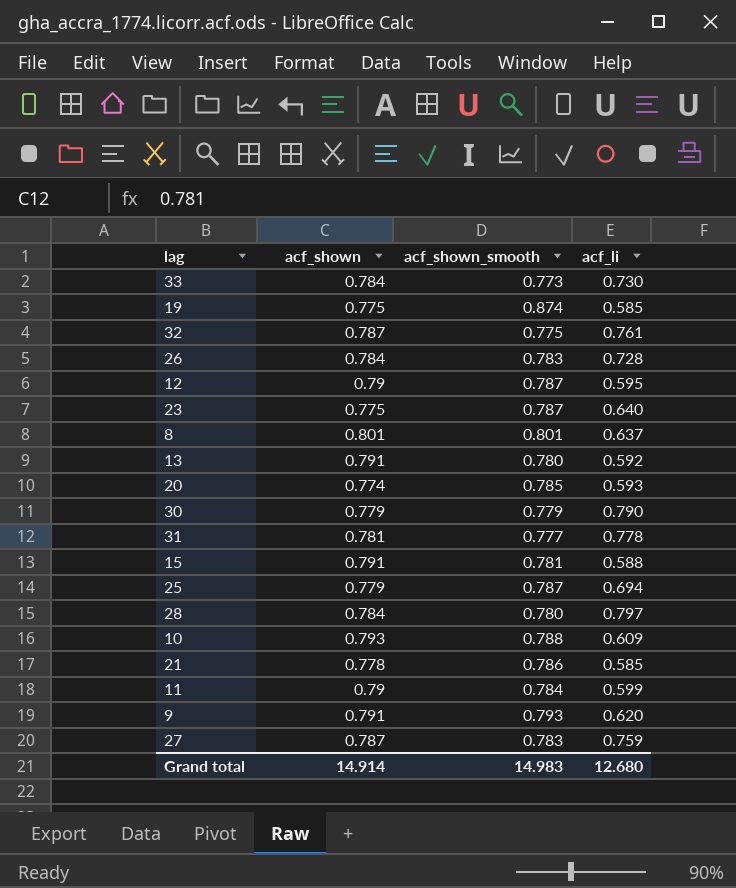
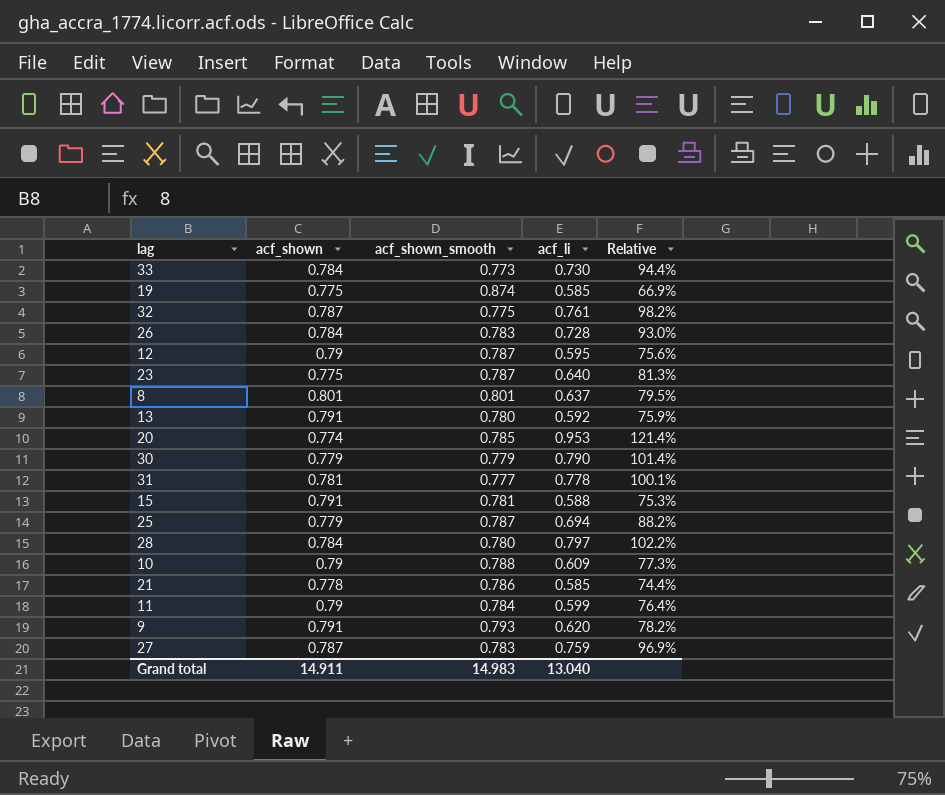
column Relative | formula: none -> [acf_li] / [acf_shown_smooth]
20 | acf_li: 0.593 -> 0.953
10 | acf_shown: 0.793 -> 0.79
Grand total | acf_shown: 14.914 -> 14.911
Grand total | acf_li: 12.680 -> 13.040

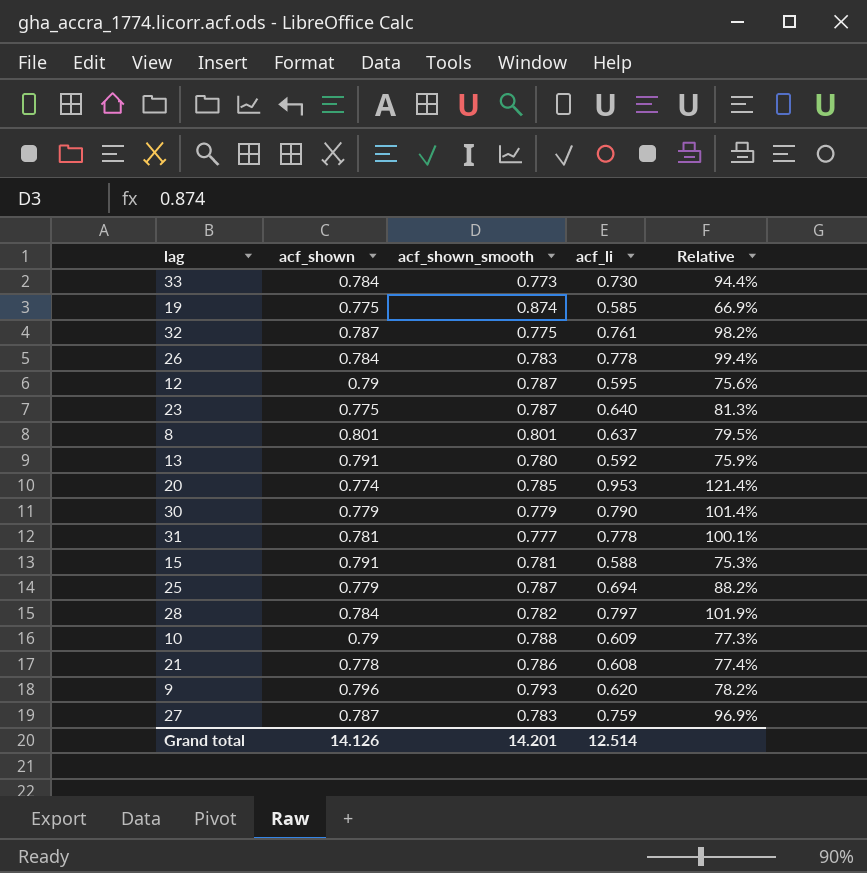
row 11: 0.79 | 0.784 | 0.599 | 76.4% -> none
26 | acf_li: 0.728 -> 0.778
26 | Relative: 93.0% -> 99.4%
28 | acf_shown_smooth: 0.780 -> 0.782
28 | Relative: 102.2% -> 101.9%
21 | acf_li: 0.585 -> 0.608
21 | Relative: 74.4% -> 77.4%
9 | acf_shown: 0.791 -> 0.796
Grand total | acf_shown: 14.911 -> 14.126
Grand total | acf_shown_smooth: 14.983 -> 14.201
Grand total | acf_li: 13.040 -> 12.514

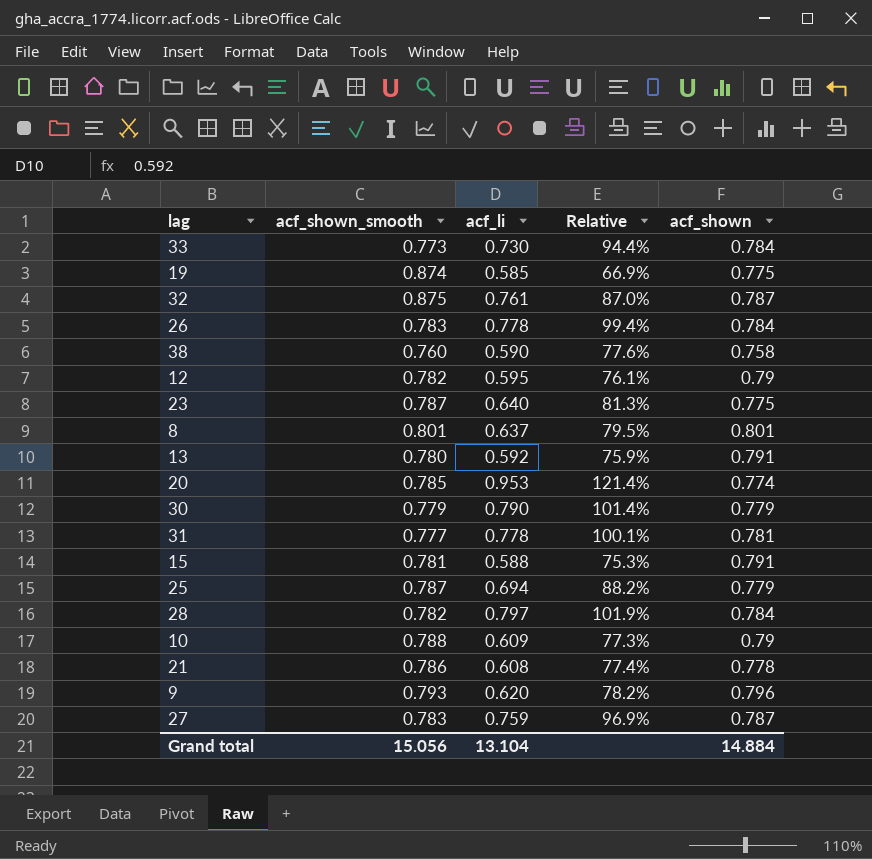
column acf_shown | position: 2 -> 5
32 | acf_shown_smooth: 0.775 -> 0.875
32 | Relative: 98.2% -> 87.0%
row 38: none -> 0.760 | 0.590 | 77.6% | 0.758
12 | acf_shown_smooth: 0.787 -> 0.782
12 | Relative: 75.6% -> 76.1%
Grand total | acf_shown_smooth: 14.201 -> 15.056
Grand total | acf_li: 12.514 -> 13.104
Grand total | acf_shown: 14.126 -> 14.884

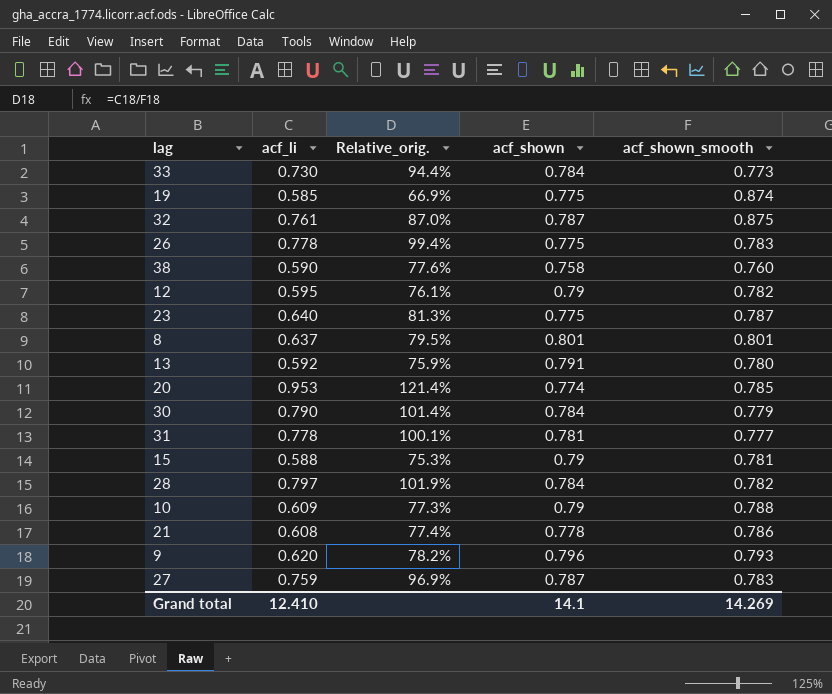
column name: Relative -> Relative_orig.
column acf_shown_smooth | position: 2 -> 5
row 25: 0.787 | 0.694 | 88.2% | 0.779 -> none
26 | acf_shown: 0.784 -> 0.775
30 | acf_shown: 0.779 -> 0.784
15 | acf_shown: 0.791 -> 0.79
Grand total | acf_li: 13.104 -> 12.410
Grand total | acf_shown: 14.884 -> 14.1
Grand total | acf_shown_smooth: 15.056 -> 14.269

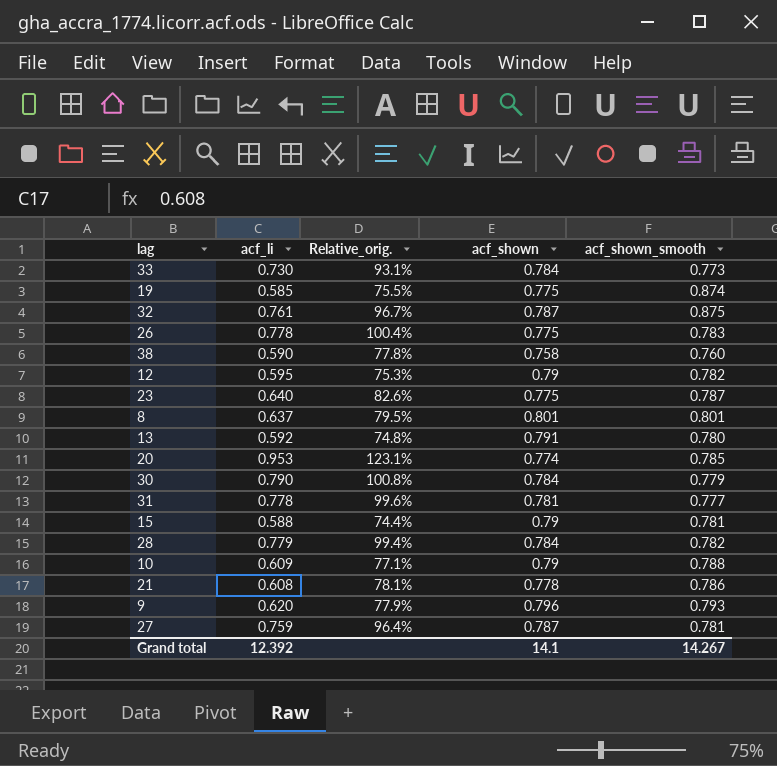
column Relative_orig. | formula: [acf_li] / [acf_shown_smooth] -> [acf_li] / [acf_shown]
28 | acf_li: 0.797 -> 0.779
27 | acf_shown_smooth: 0.783 -> 0.781
Grand total | acf_li: 12.410 -> 12.392
Grand total | acf_shown_smooth: 14.269 -> 14.267

